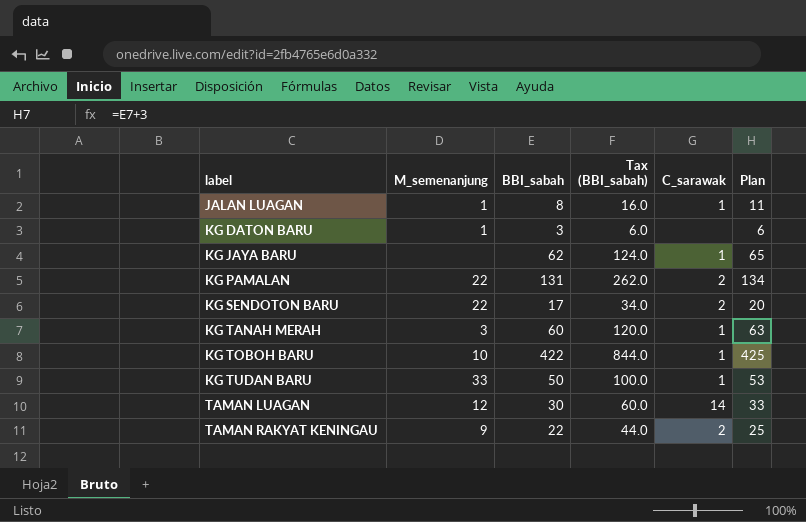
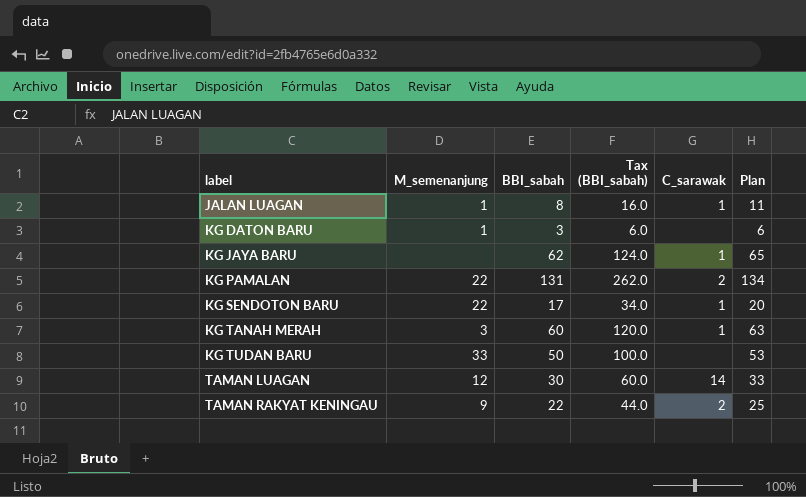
row KG TOBOH BARU: 10 | 422 | 844.0 | 1 | 425 -> none
KG SENDOTON BARU | C_sarawak: 2 -> 1
KG TUDAN BARU | C_sarawak: 1 -> none

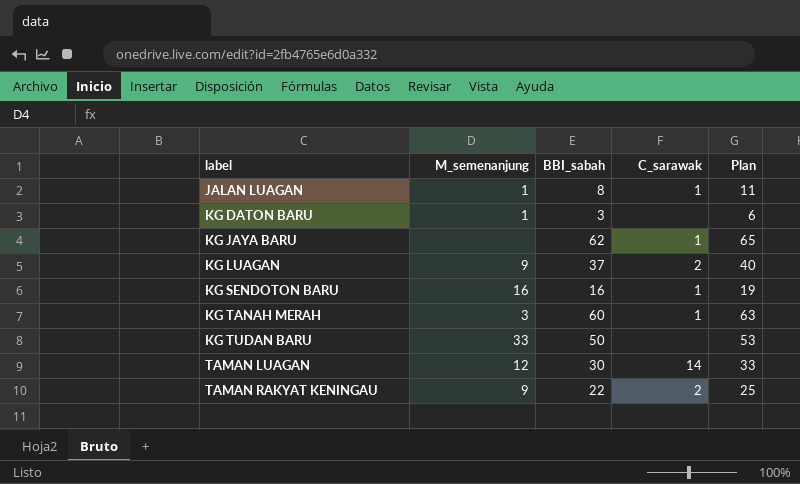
column Tax (BBI_sabah) | formula: [BBI_sabah] * 2 -> none
row KG PAMALAN: 22 | 131 | 262.0 | 2 | 134 -> none
row KG LUAGAN: none -> 9 | 37 | 2 | 40
KG SENDOTON BARU | M_semenanjung: 22 -> 16
KG SENDOTON BARU | BBI_sabah: 17 -> 16
KG SENDOTON BARU | Plan: 20 -> 19

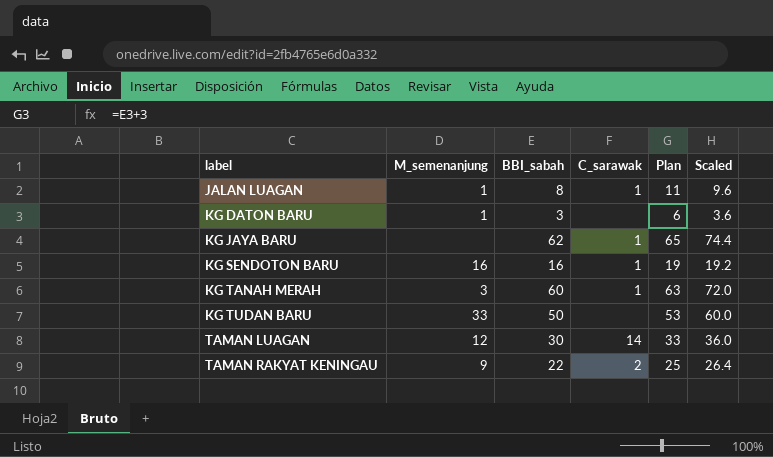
column Scaled | formula: none -> [BBI_sabah] * 1.2
row KG LUAGAN: 9 | 37 | 2 | 40 -> none

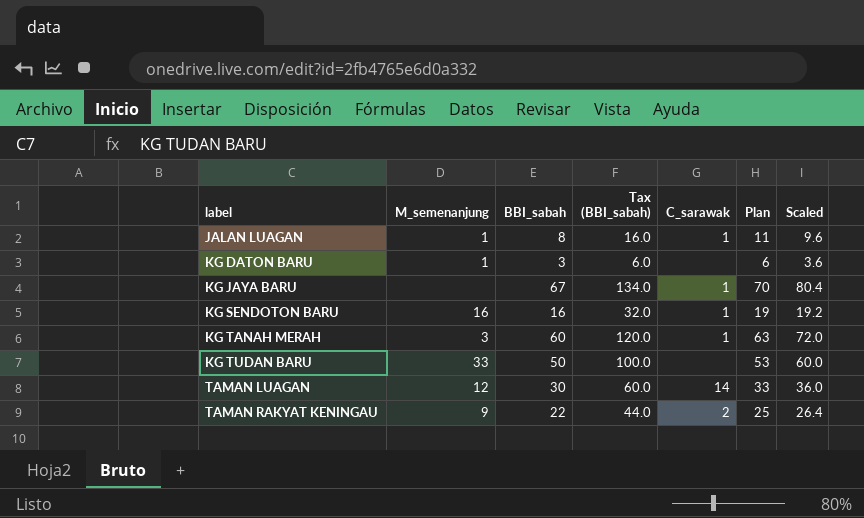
column Tax (BBI_sabah) | formula: none -> [BBI_sabah] * 2
KG JAYA BARU | BBI_sabah: 62 -> 67
KG JAYA BARU | Plan: 65 -> 70
KG JAYA BARU | Scaled: 74.4 -> 80.4

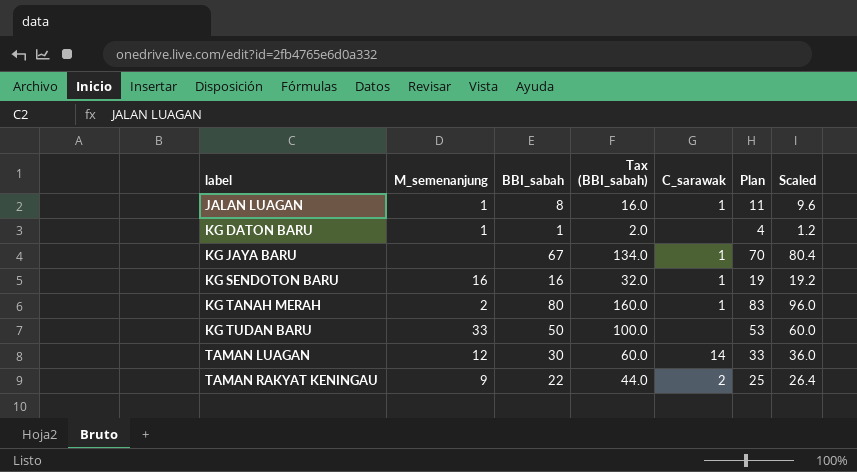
KG DATON BARU | BBI_sabah: 3 -> 1
KG DATON BARU | Tax (BBI_sabah): 6.0 -> 2.0
KG DATON BARU | Plan: 6 -> 4
KG DATON BARU | Scaled: 3.6 -> 1.2
KG TANAH MERAH | M_semenanjung: 3 -> 2
KG TANAH MERAH | BBI_sabah: 60 -> 80
KG TANAH MERAH | Tax (BBI_sabah): 120.0 -> 160.0
KG TANAH MERAH | Plan: 63 -> 83
KG TANAH MERAH | Scaled: 72.0 -> 96.0

